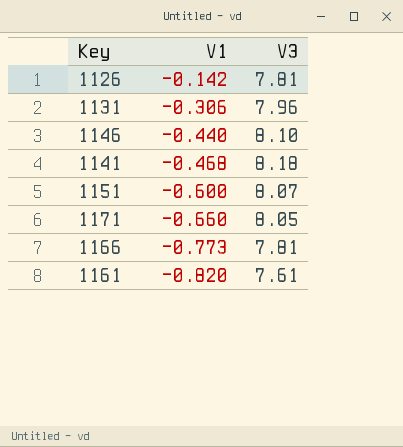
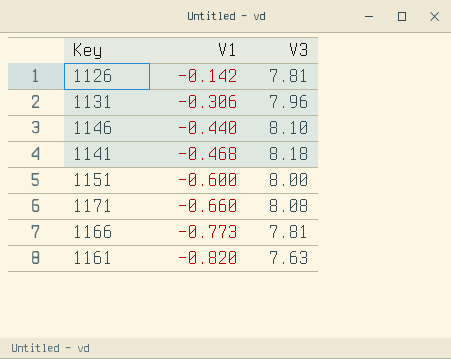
1151 | V3: 8.07 -> 8.00
1171 | V3: 8.05 -> 8.08
1161 | V3: 7.61 -> 7.63

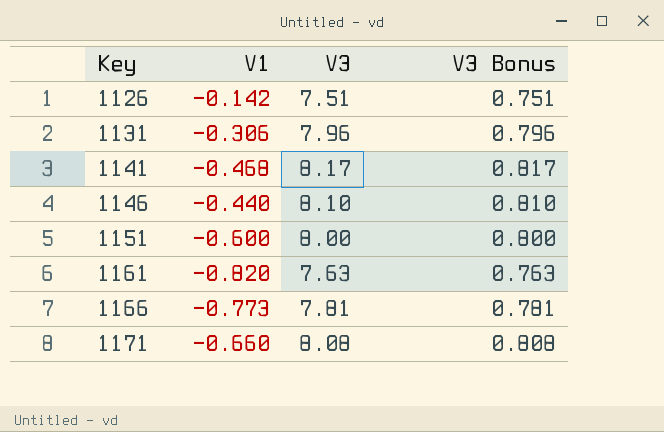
row order: V1 descending -> Key ascending
column V3 Bonus | formula: none -> [V3] * 0.1
1126 | V3: 7.81 -> 7.51
1141 | V3: 8.18 -> 8.17

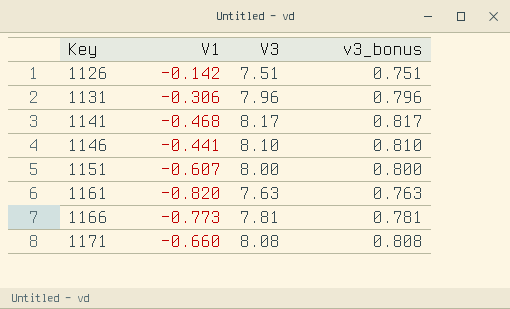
column name: V3 Bonus -> v3_bonus
1146 | V1: -0.440 -> -0.441
1151 | V1: -0.600 -> -0.607

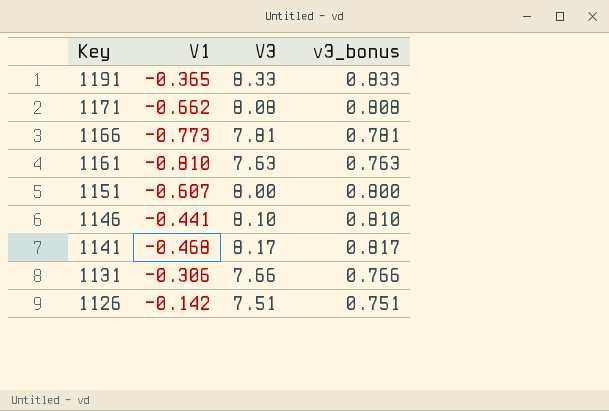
row order: Key ascending -> Key descending
row 1191: none -> -0.365 | 8.33 | 0.833
1171 | V1: -0.660 -> -0.662
1161 | V1: -0.820 -> -0.810
1131 | V3: 7.96 -> 7.66
1131 | v3_bonus: 0.796 -> 0.766

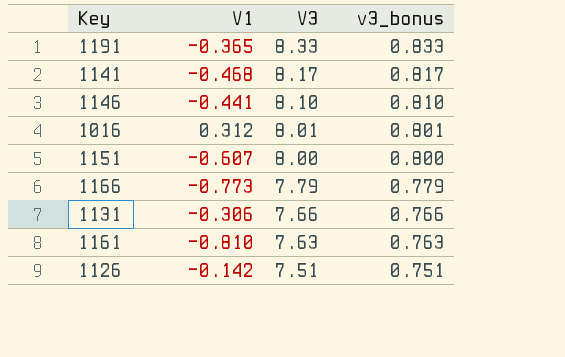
row order: Key descending -> V3 descending
row 1171: -0.662 | 8.08 | 0.808 -> none
row 1016: none -> 0.312 | 8.01 | 0.801
1166 | V3: 7.81 -> 7.79
1166 | v3_bonus: 0.781 -> 0.779

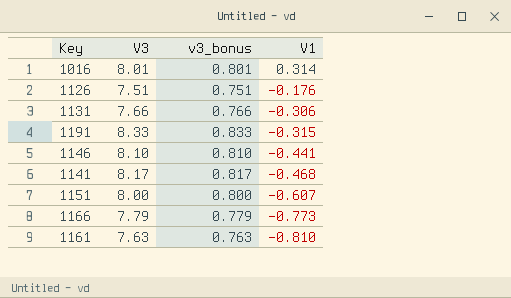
row order: V3 descending -> V1 descending
column V1 | position: 2 -> 4
1016 | V1: 0.312 -> 0.314
1126 | V1: -0.142 -> -0.176
1191 | V1: -0.365 -> -0.315

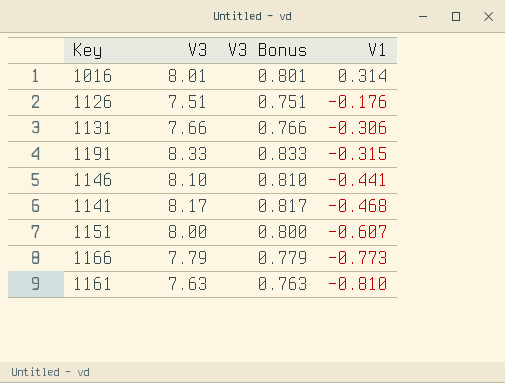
column name: v3_bonus -> V3 Bonus

